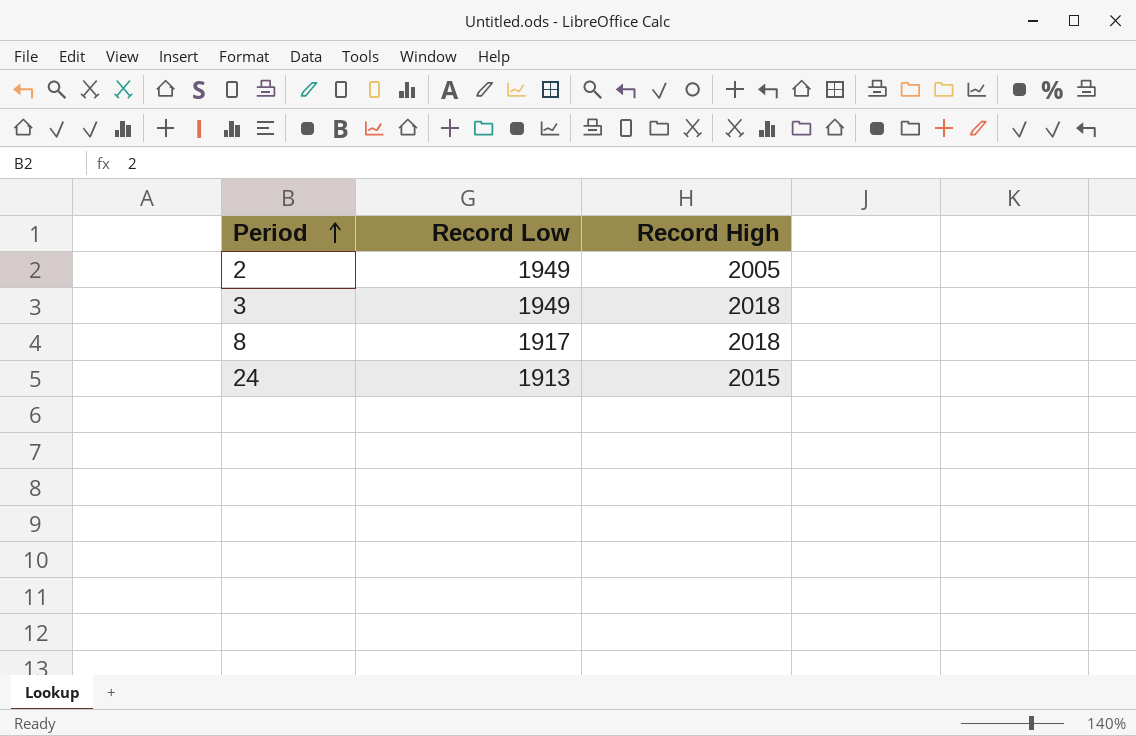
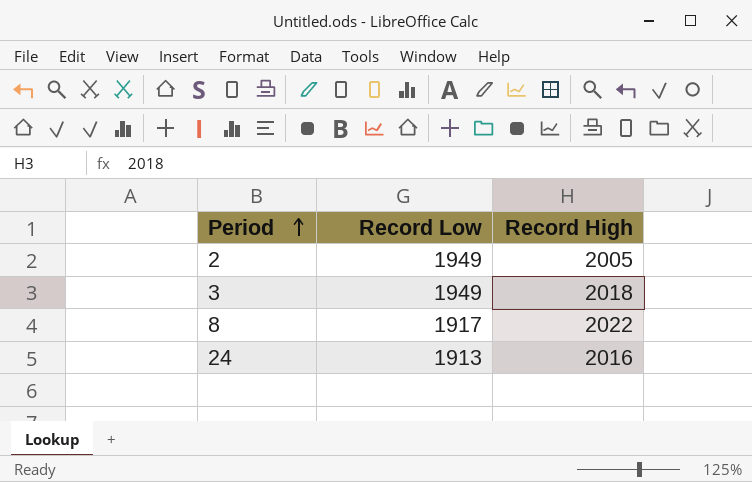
8 | Record High: 2018 -> 2022
24 | Record High: 2015 -> 2016

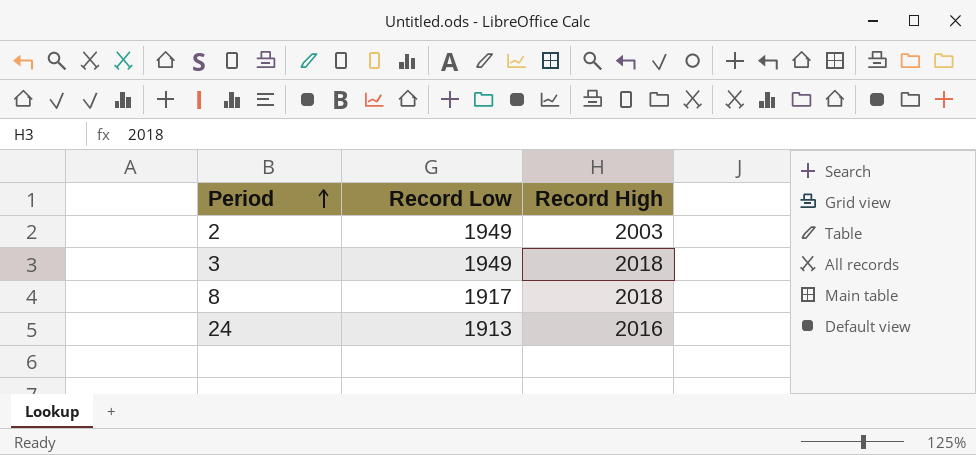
2 | Record High: 2005 -> 2003
8 | Record High: 2022 -> 2018

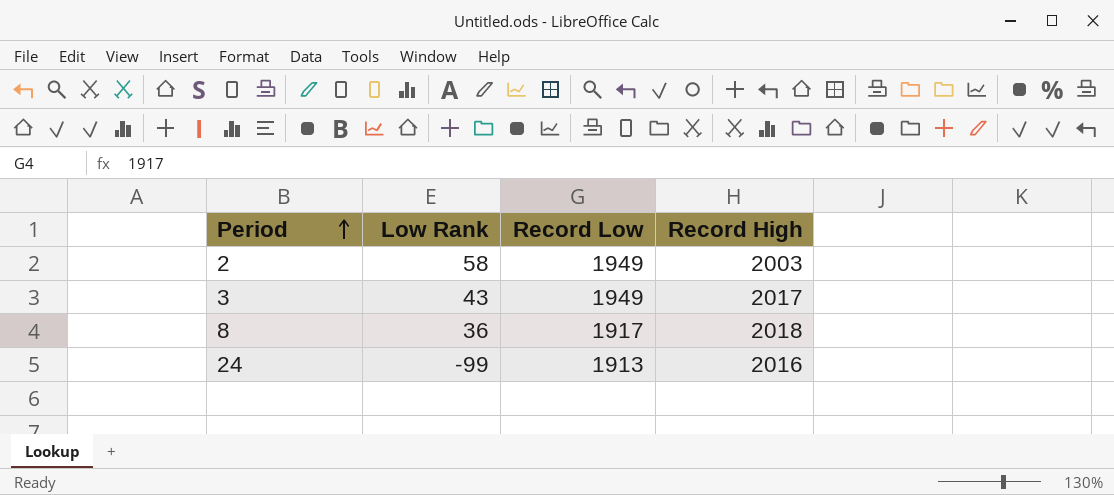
column Low Rank | position: none -> 2
3 | Record High: 2018 -> 2017

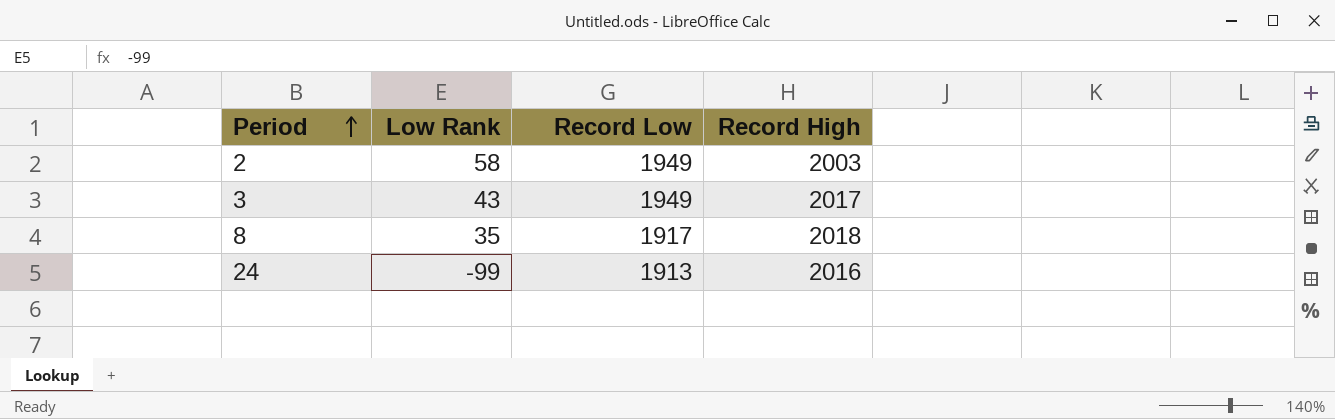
8 | Low Rank: 36 -> 35

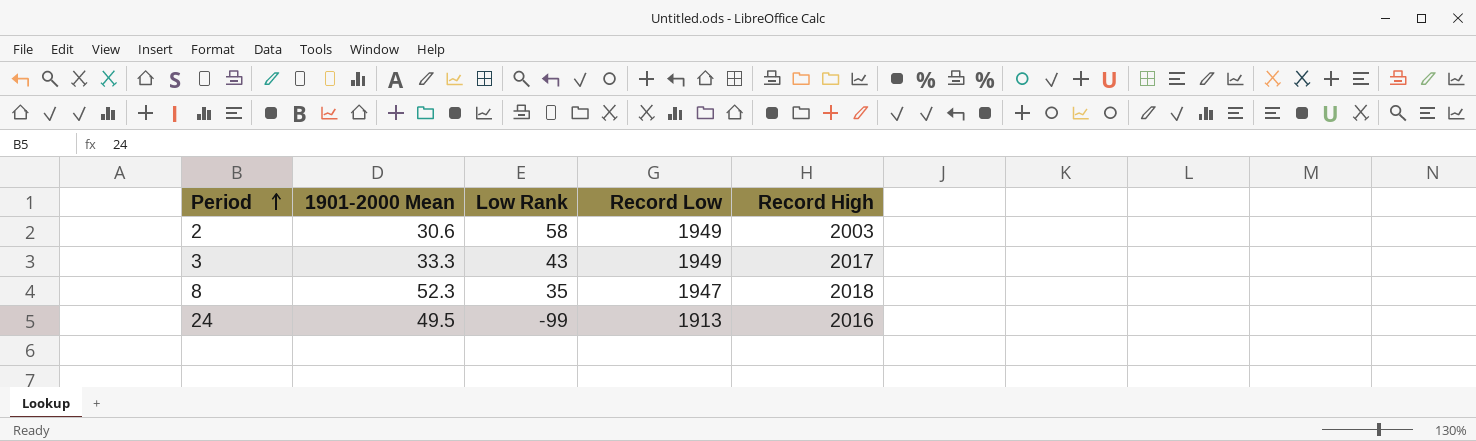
column 1901-2000 Mean | position: none -> 2
8 | Record Low: 1917 -> 1947

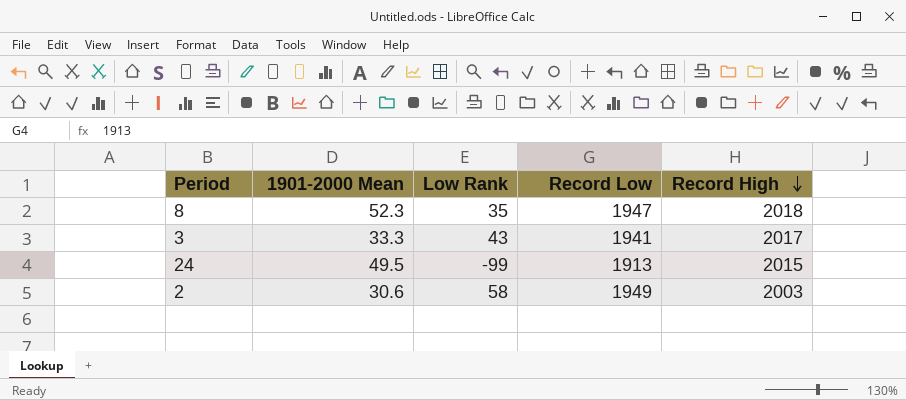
row order: Period ascending -> Record High descending
3 | Record Low: 1949 -> 1941
24 | Record High: 2016 -> 2015

